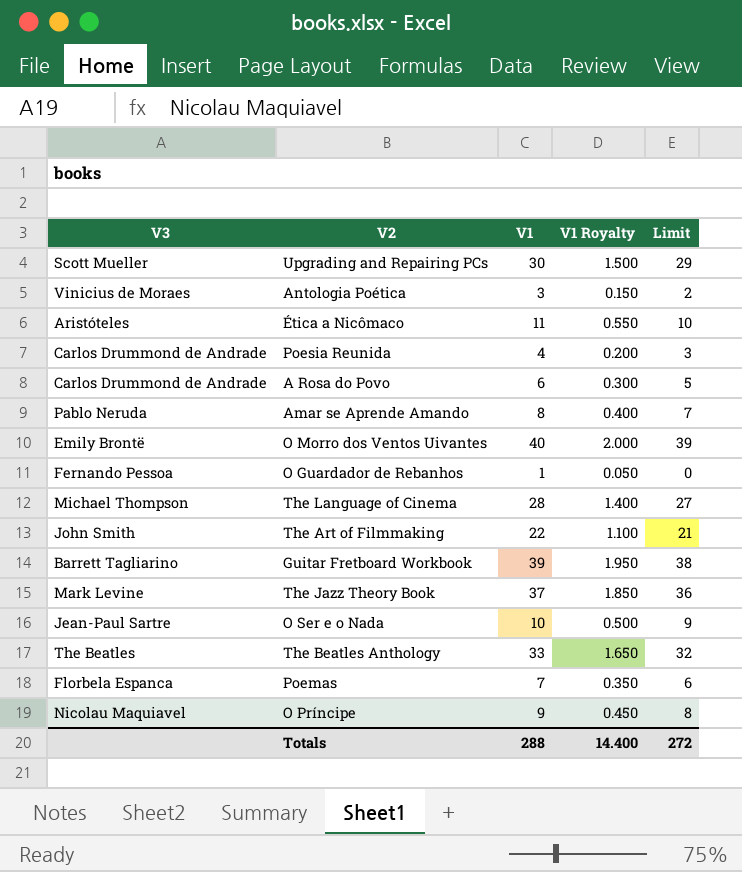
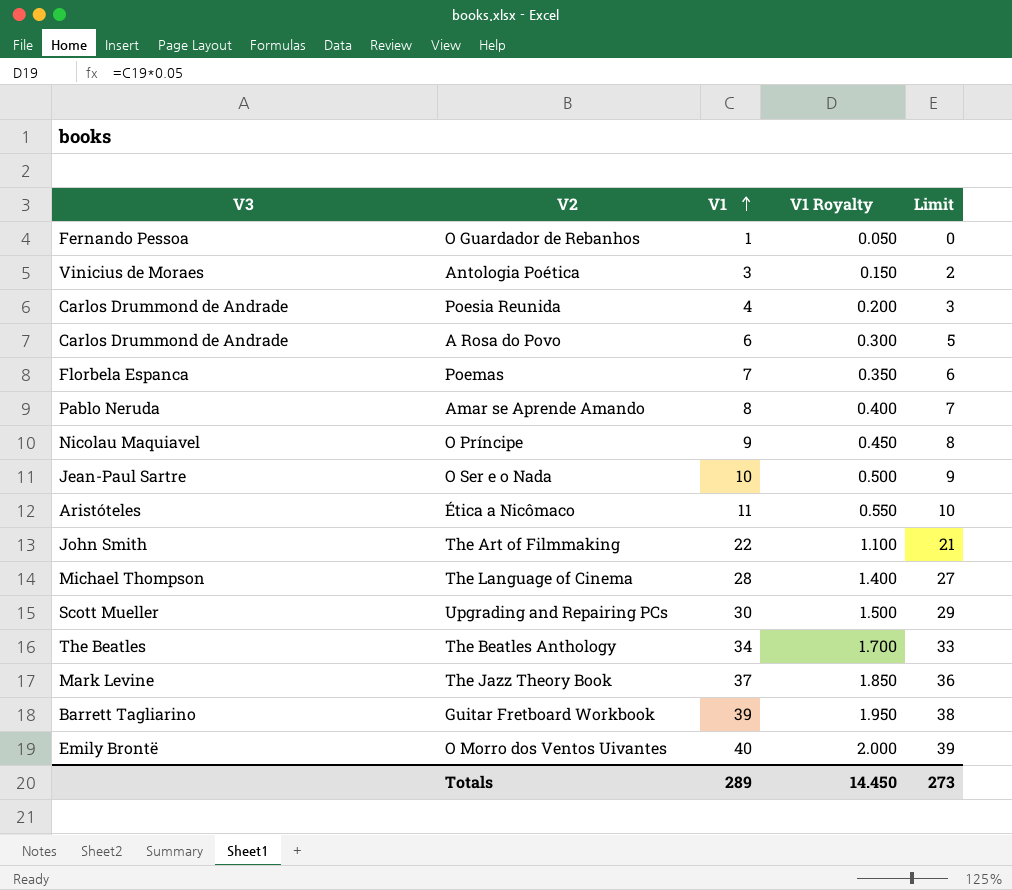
row order: none -> V1 ascending
The Beatles Anthology | V1: 33 -> 34
The Beatles Anthology | V1 Royalty: 1.650 -> 1.700
The Beatles Anthology | Limit: 32 -> 33
Totals | V1: 288 -> 289
Totals | V1 Royalty: 14.400 -> 14.450
Totals | Limit: 272 -> 273

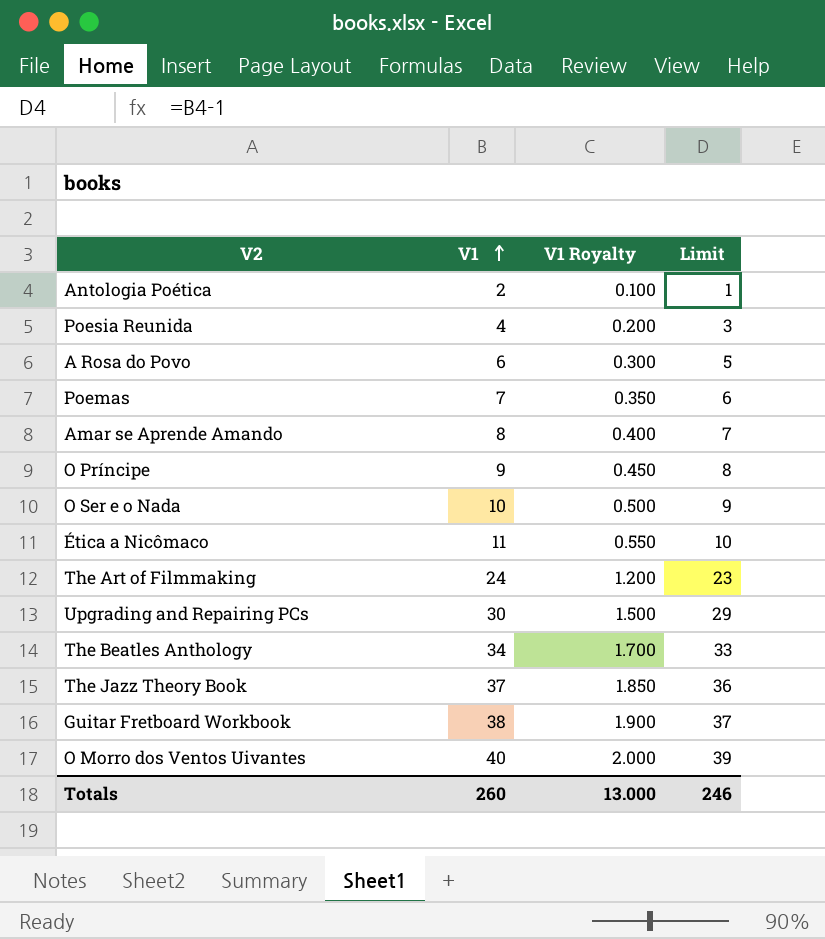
column V3 | position: 1 -> none
row O Guardador de Rebanhos: Fernando Pessoa | 1 | 0.050 | 0 -> none
row The Language of Cinema: Michael Thompson | 28 | 1.400 | 27 -> none
Antologia Poética | V1: 3 -> 2
Antologia Poética | V1 Royalty: 0.150 -> 0.100
Antologia Poética | Limit: 2 -> 1
The Art of Filmmaking | V1: 22 -> 24
The Art of Filmmaking | V1 Royalty: 1.100 -> 1.200
The Art of Filmmaking | Limit: 21 -> 23
Guitar Fretboard Workbook | V1: 39 -> 38
Guitar Fretboard Workbook | V1 Royalty: 1.950 -> 1.900
Guitar Fretboard Workbook | Limit: 38 -> 37
Totals | V1: 289 -> 260
Totals | V1 Royalty: 14.450 -> 13.000
Totals | Limit: 273 -> 246

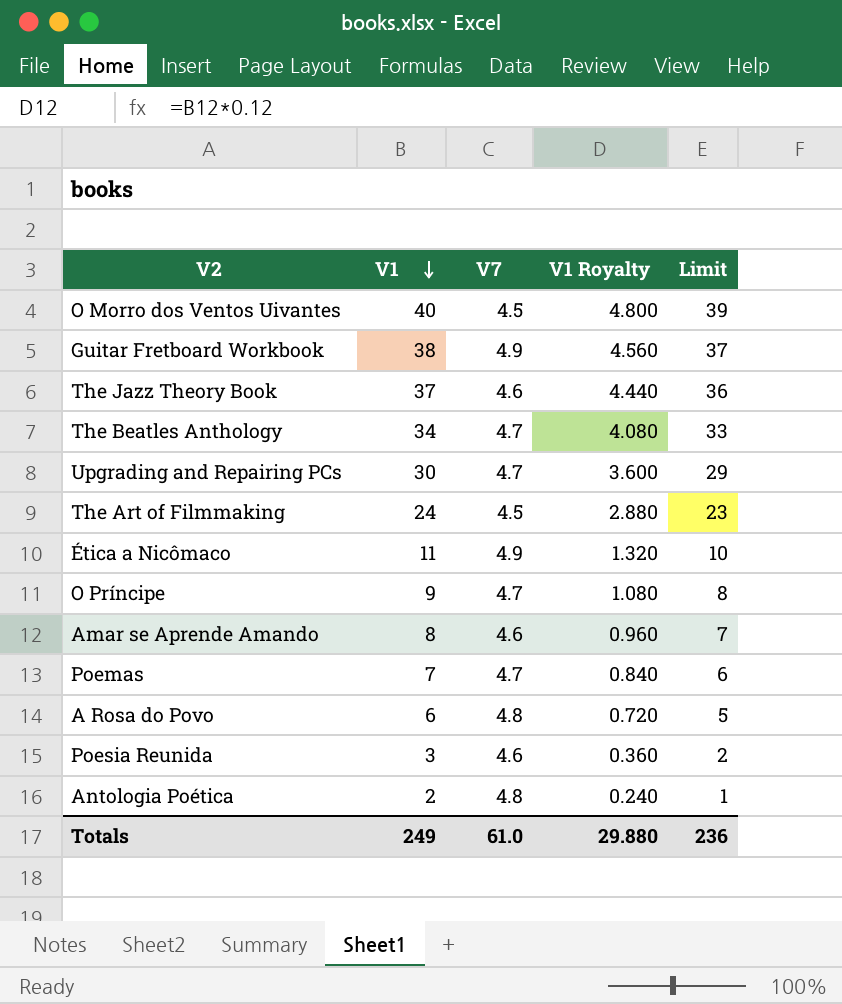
row order: V1 ascending -> V1 descending
column V7 | position: none -> 3
column V1 Royalty | formula: [V1] * 0.05 -> [V1] * 0.12
row O Ser e o Nada: 10 | 0.500 | 9 -> none
Poesia Reunida | V1: 4 -> 3
Poesia Reunida | Limit: 3 -> 2
Totals | V1: 260 -> 249
Totals | V1 Royalty: 13.000 -> 29.880
Totals | Limit: 246 -> 236

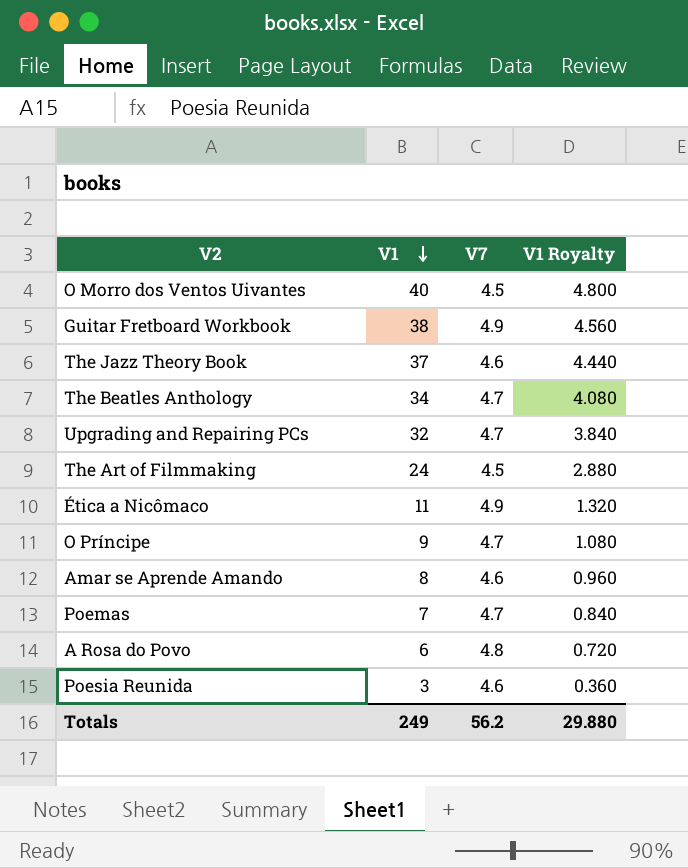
column Limit | formula: [V1] - 1 -> none
row Antologia Poética: 2 | 4.8 | 0.240 | 1 -> none
Upgrading and Repairing PCs | V1: 30 -> 32
Upgrading and Repairing PCs | V1 Royalty: 3.600 -> 3.840
Totals | V7: 61.0 -> 56.2

